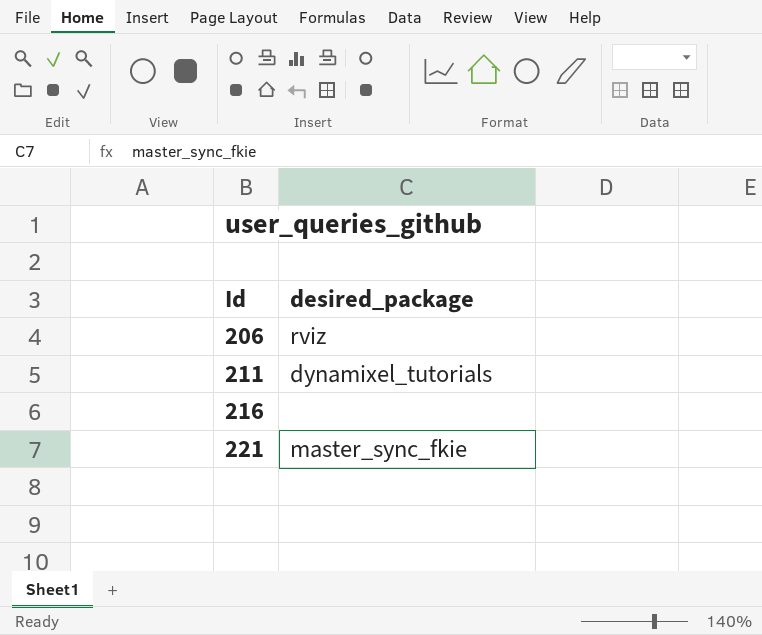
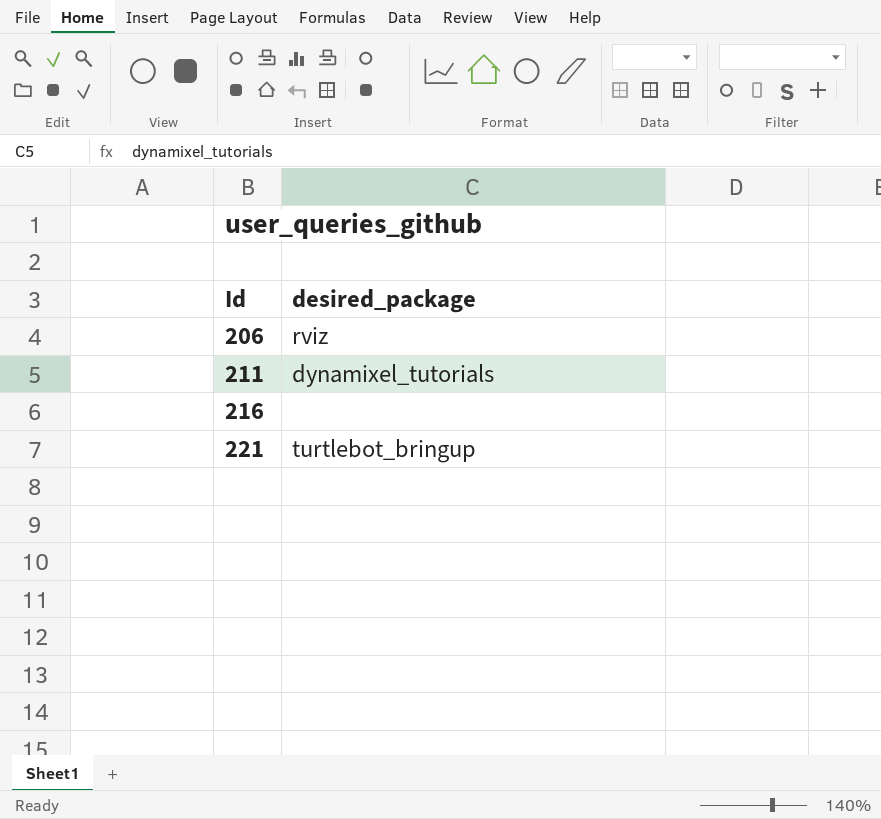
221 | desired_package: master_sync_fkie -> turtlebot_bringup

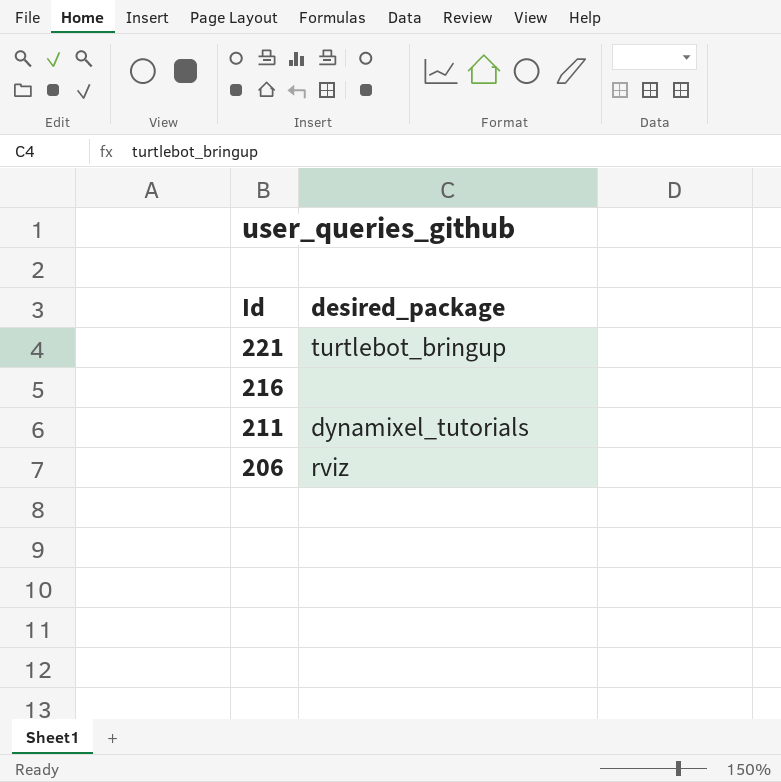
row order: Id ascending -> Id descending

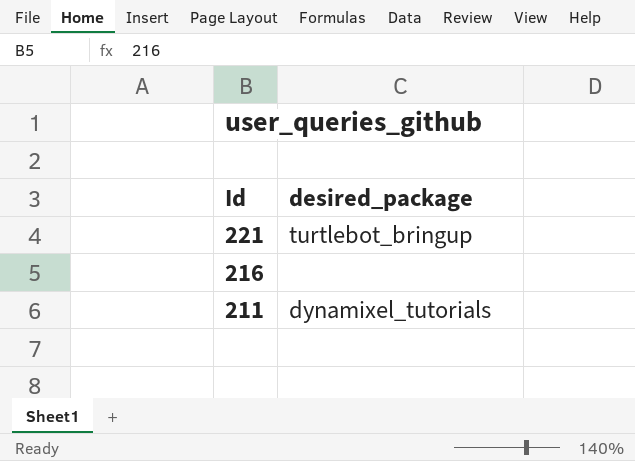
row 206: rviz -> none

